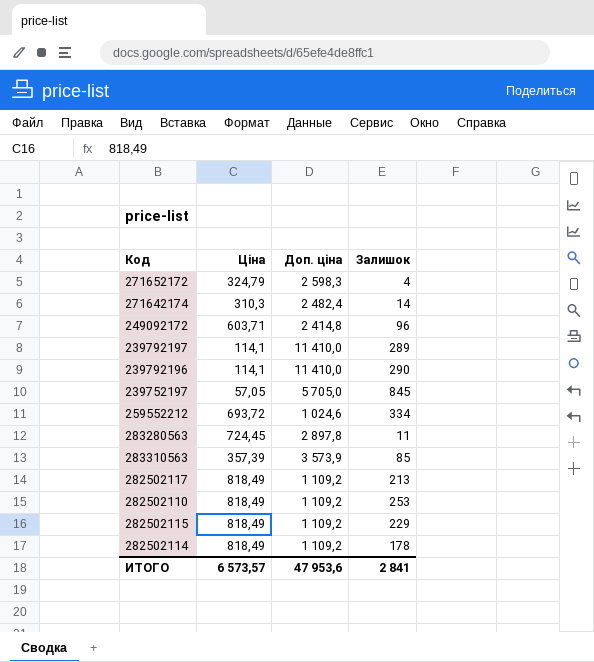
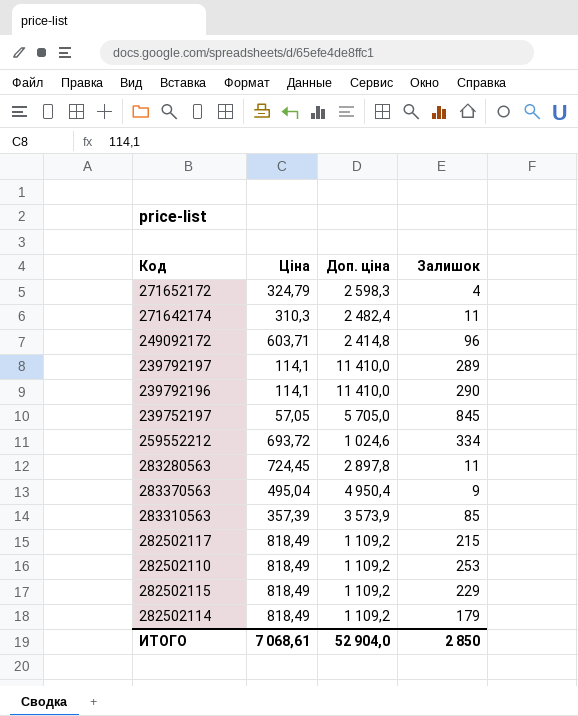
271642174 | Залишок: 14 -> 11
row 283370563: none -> 495,04 | 4 950,4 | 9
282502117 | Залишок: 213 -> 215
282502114 | Залишок: 178 -> 179
ИТОГО | Ціна: 6 573,57 -> 7 068,61
ИТОГО | Доп. ціна: 47 953,6 -> 52 904,0
ИТОГО | Залишок: 2 841 -> 2 850

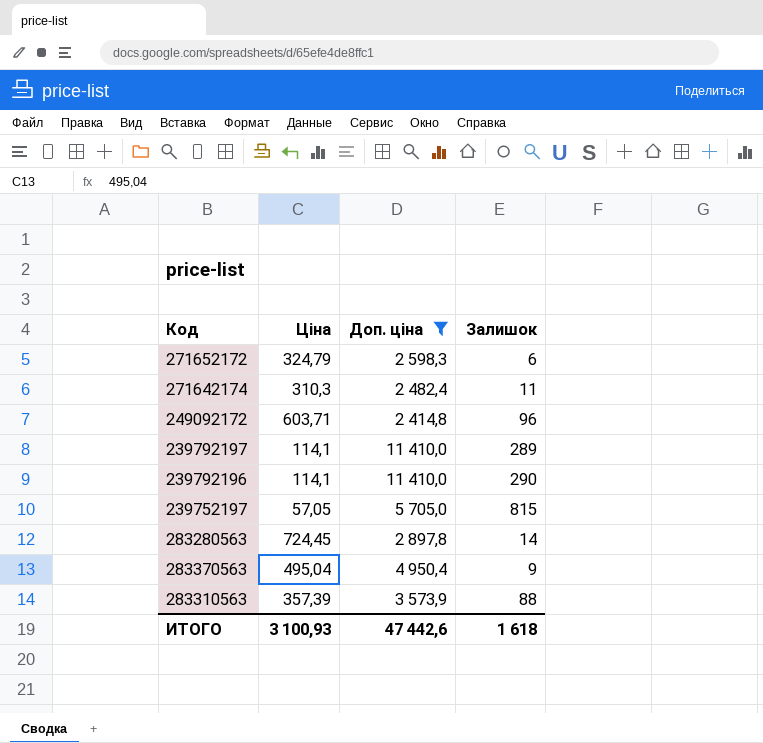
filter: none -> Доп. ціна >= 2 414,8
271652172 | Залишок: 4 -> 6
239752197 | Залишок: 845 -> 815
283280563 | Залишок: 11 -> 14
283310563 | Залишок: 85 -> 88
ИТОГО | Ціна: 7 068,61 -> 3 100,93
ИТОГО | Доп. ціна: 52 904,0 -> 47 442,6
ИТОГО | Залишок: 2 850 -> 1 618

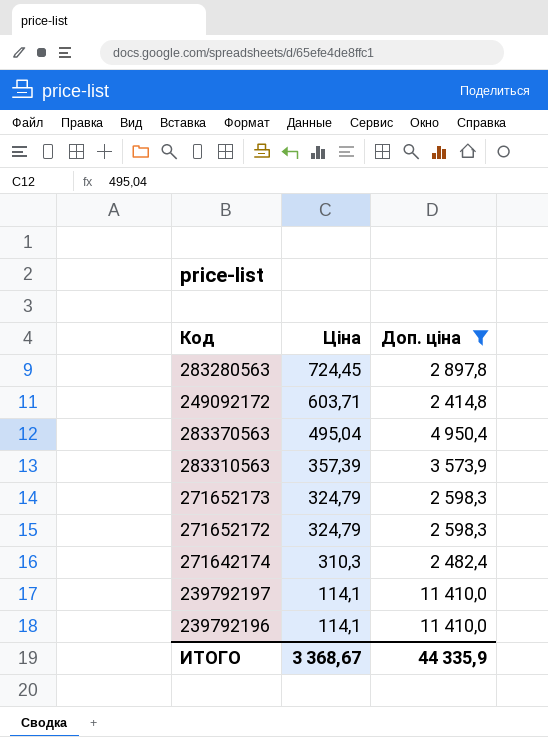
row order: none -> Ціна descending
column Залишок | position: 4 -> none
row 239752197: 57,05 | 5 705,0 | 815 -> none
row 271652173: none -> 324,79 | 2 598,3
ИТОГО | Ціна: 3 100,93 -> 3 368,67
ИТОГО | Доп. ціна: 47 442,6 -> 44 335,9

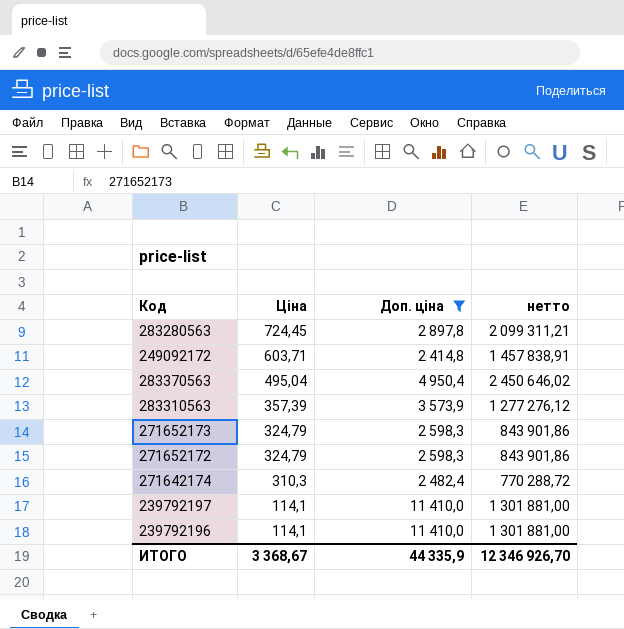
column нетто | formula: none -> [Ціна] * [Доп. ціна]

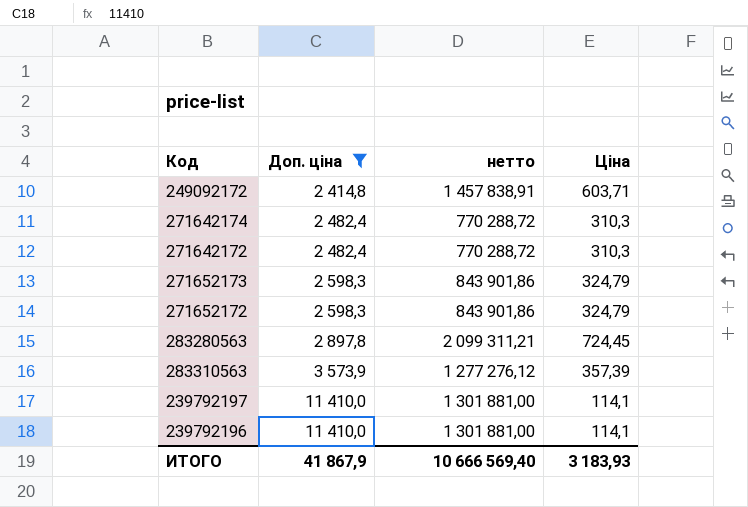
row order: Ціна descending -> Доп. ціна ascending
column Ціна | position: 2 -> 4
row 283370563: 495,04 | 4 950,4 | 2 450 646,02 -> none
row 271642172: none -> 2 482,4 | 770 288,72 | 310,3
ИТОГО | Доп. ціна: 44 335,9 -> 41 867,9
ИТОГО | нетто: 12 346 926,70 -> 10 666 569,40
ИТОГО | Ціна: 3 368,67 -> 3 183,93

